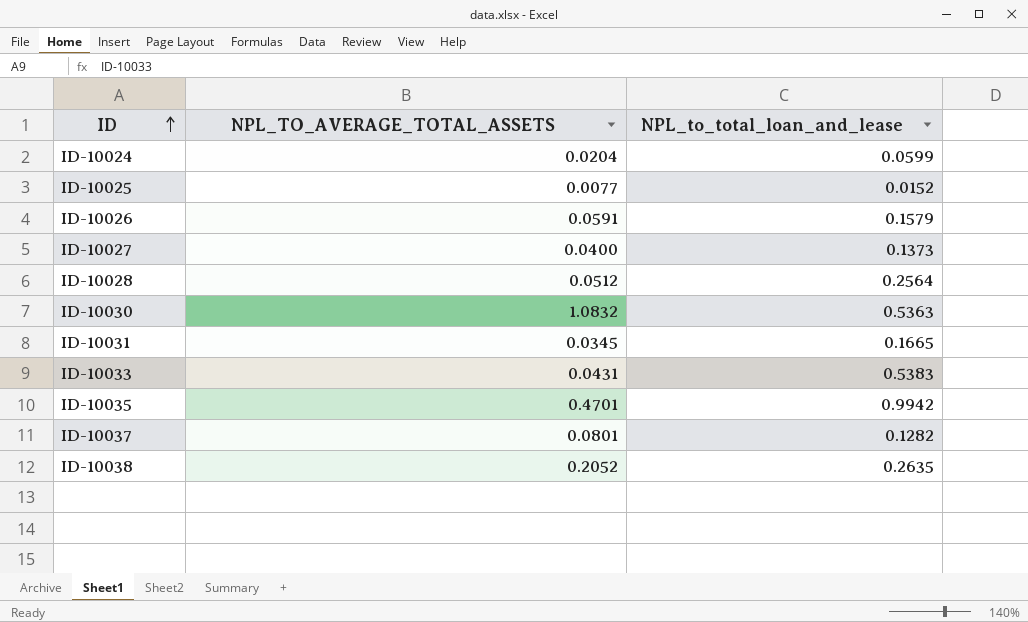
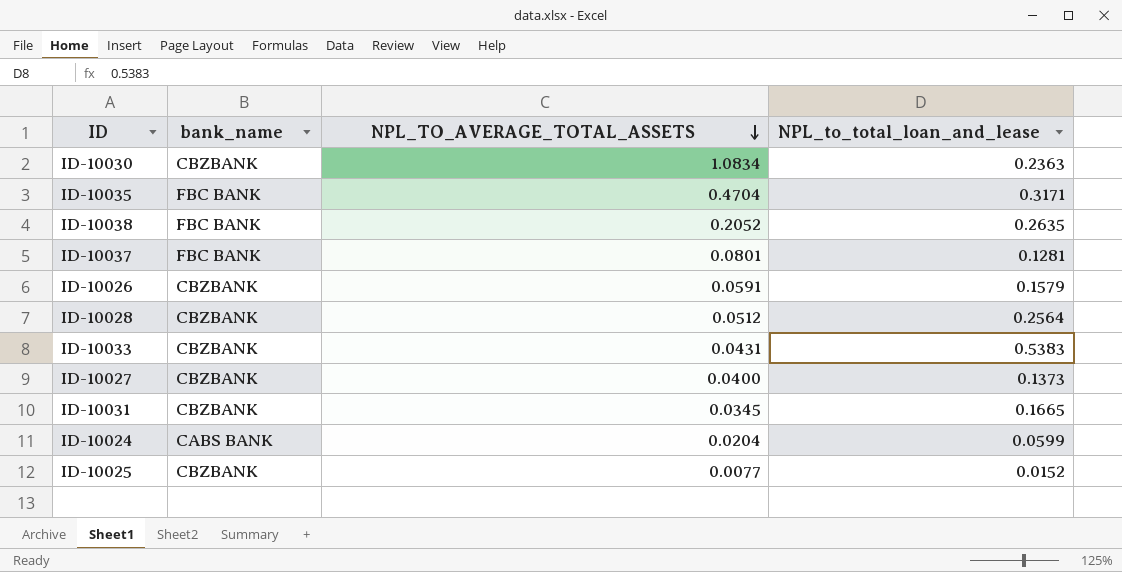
row order: ID ascending -> NPL_TO_AVERAGE_TOTAL_ASSETS descending
column bank_name | position: none -> 2
ID-10030 | NPL_TO_AVERAGE_TOTAL_ASSETS: 1.0832 -> 1.0834
ID-10030 | NPL_to_total_loan_and_lease: 0.5363 -> 0.2363
ID-10035 | NPL_TO_AVERAGE_TOTAL_ASSETS: 0.4701 -> 0.4704
ID-10035 | NPL_to_total_loan_and_lease: 0.9942 -> 0.3171
ID-10037 | NPL_to_total_loan_and_lease: 0.1282 -> 0.1281

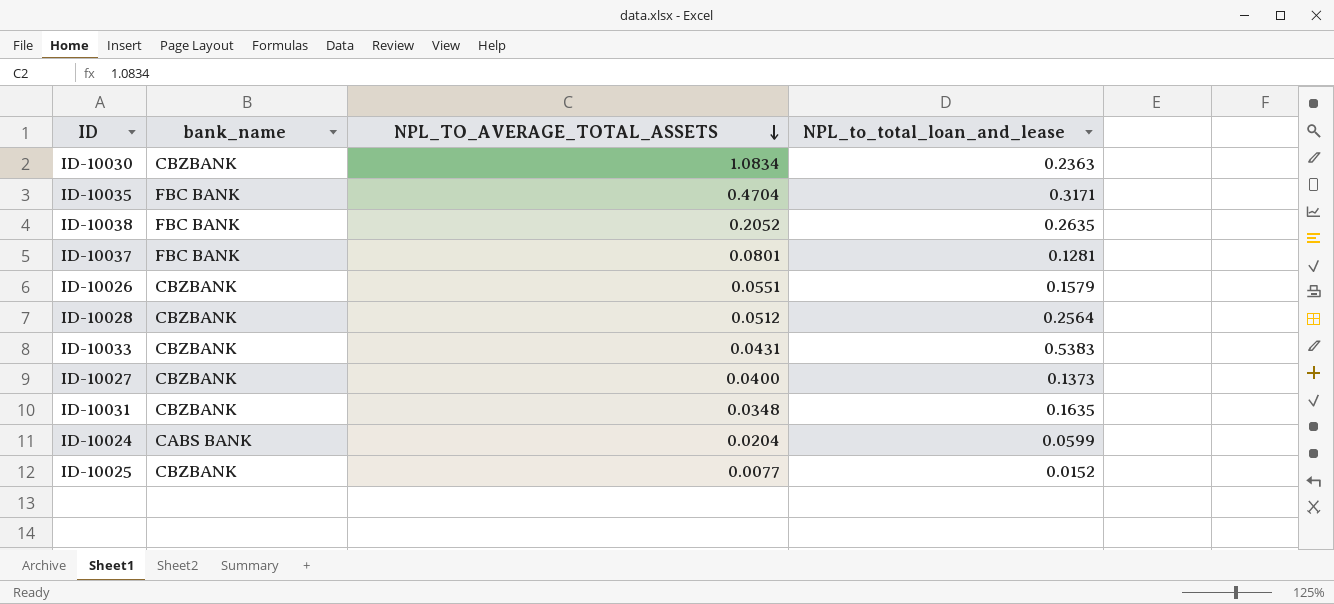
ID-10026 | NPL_TO_AVERAGE_TOTAL_ASSETS: 0.0591 -> 0.0551
ID-10031 | NPL_TO_AVERAGE_TOTAL_ASSETS: 0.0345 -> 0.0348
ID-10031 | NPL_to_total_loan_and_lease: 0.1665 -> 0.1635

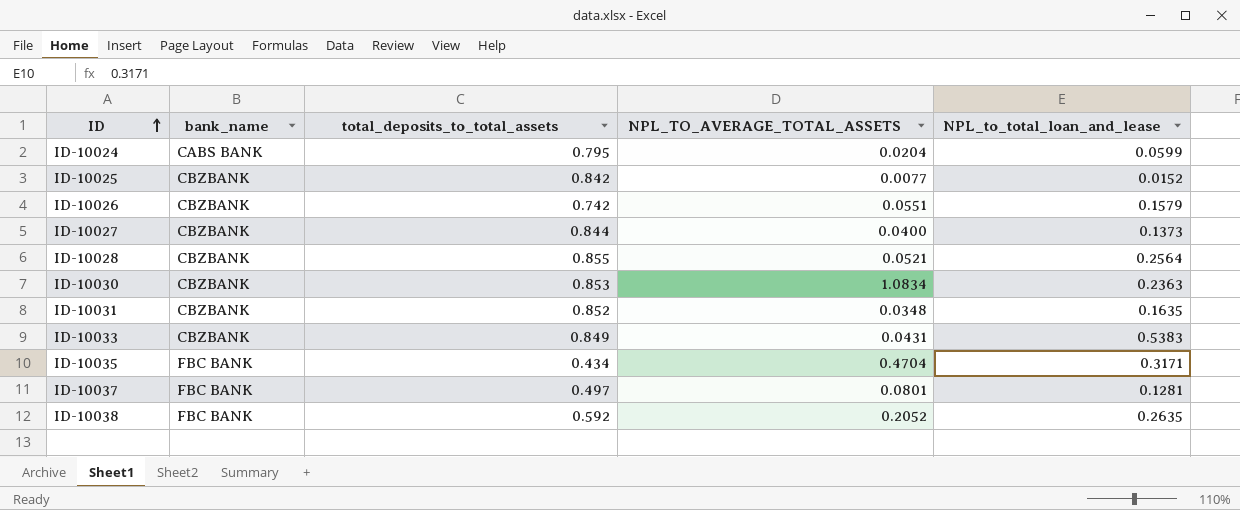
row order: NPL_TO_AVERAGE_TOTAL_ASSETS descending -> ID ascending
column total_deposits_to_total_assets | position: none -> 3
ID-10028 | NPL_TO_AVERAGE_TOTAL_ASSETS: 0.0512 -> 0.0521

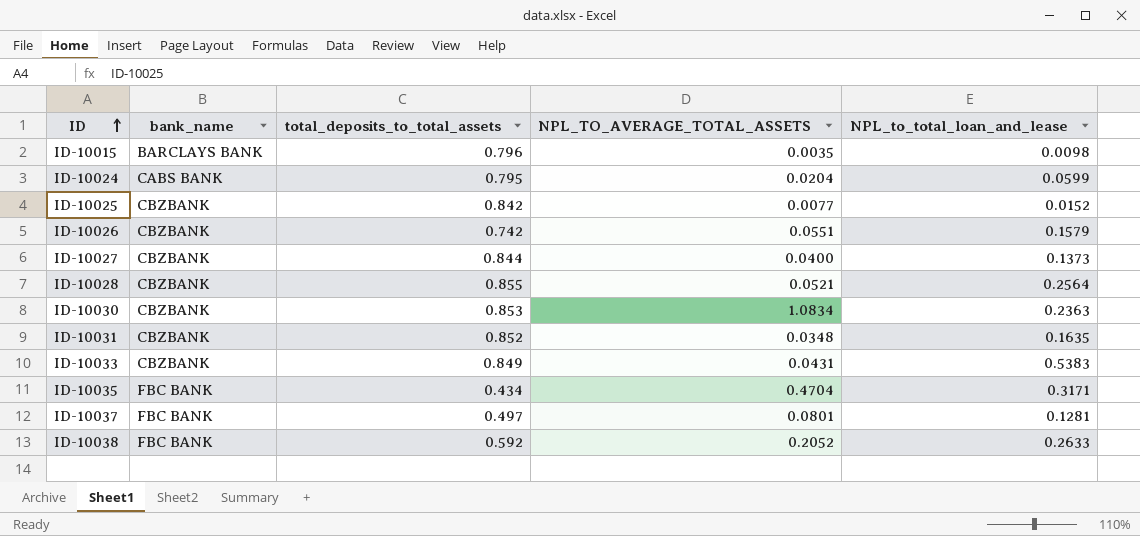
row ID-10015: none -> BARCLAYS BANK | 0.796 | 0.0035 | 0.0098
ID-10038 | NPL_to_total_loan_and_lease: 0.2635 -> 0.2633

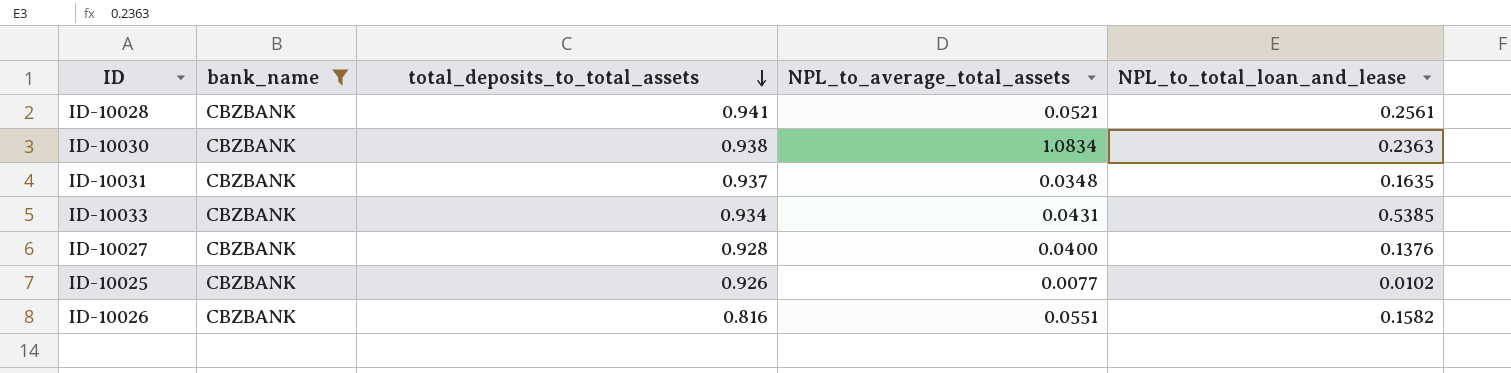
filter: none -> bank_name = CBZBANK
row order: ID ascending -> total_deposits_to_total_assets descending
column name: NPL_TO_AVERAGE_TOTAL_ASSETS -> NPL_to_average_total_assets
ID-10028 | total_deposits_to_total_assets: 0.855 -> 0.941
ID-10028 | NPL_to_total_loan_and_lease: 0.2564 -> 0.2561
ID-10030 | total_deposits_to_total_assets: 0.853 -> 0.938
ID-10031 | total_deposits_to_total_assets: 0.852 -> 0.937
ID-10033 | total_deposits_to_total_assets: 0.849 -> 0.934
ID-10033 | NPL_to_total_loan_and_lease: 0.5383 -> 0.5385
ID-10027 | total_deposits_to_total_assets: 0.844 -> 0.928
ID-10027 | NPL_to_total_loan_and_lease: 0.1373 -> 0.1376
ID-10025 | total_deposits_to_total_assets: 0.842 -> 0.926
ID-10025 | NPL_to_total_loan_and_lease: 0.0152 -> 0.0102
ID-10026 | total_deposits_to_total_assets: 0.742 -> 0.816
ID-10026 | NPL_to_total_loan_and_lease: 0.1579 -> 0.1582

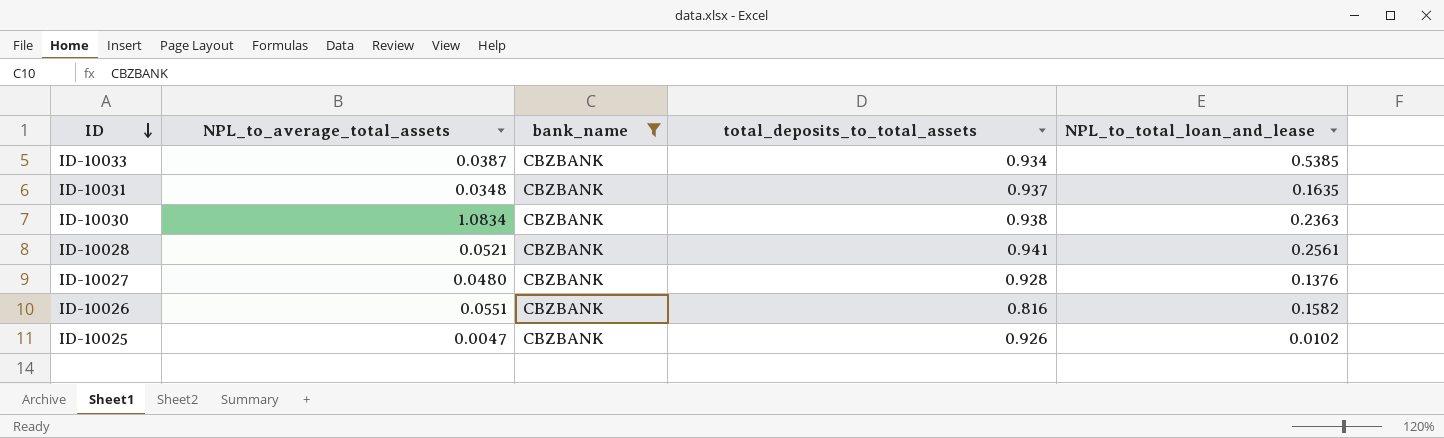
row order: total_deposits_to_total_assets descending -> ID descending
column NPL_to_average_total_assets | position: 4 -> 2
ID-10033 | NPL_to_average_total_assets: 0.0431 -> 0.0387
ID-10027 | NPL_to_average_total_assets: 0.0400 -> 0.0480
ID-10025 | NPL_to_average_total_assets: 0.0077 -> 0.0047

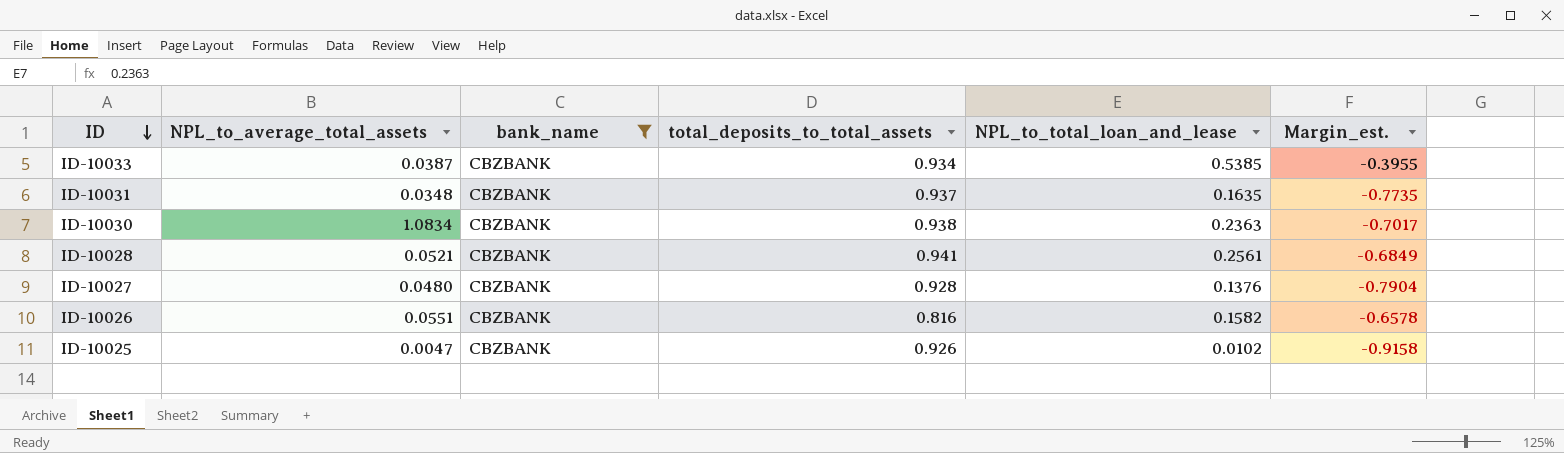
column Margin_est. | formula: none -> [NPL_to_total_loan_and_lease] - [total_deposits_to_total_assets]

